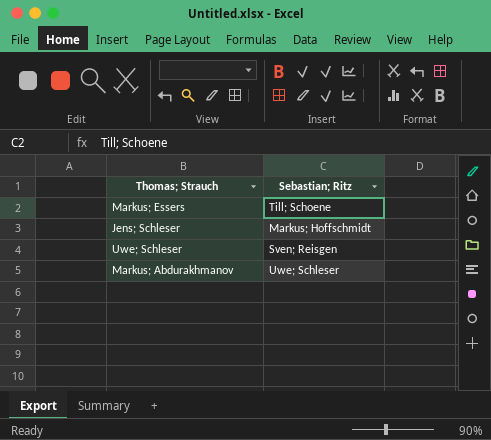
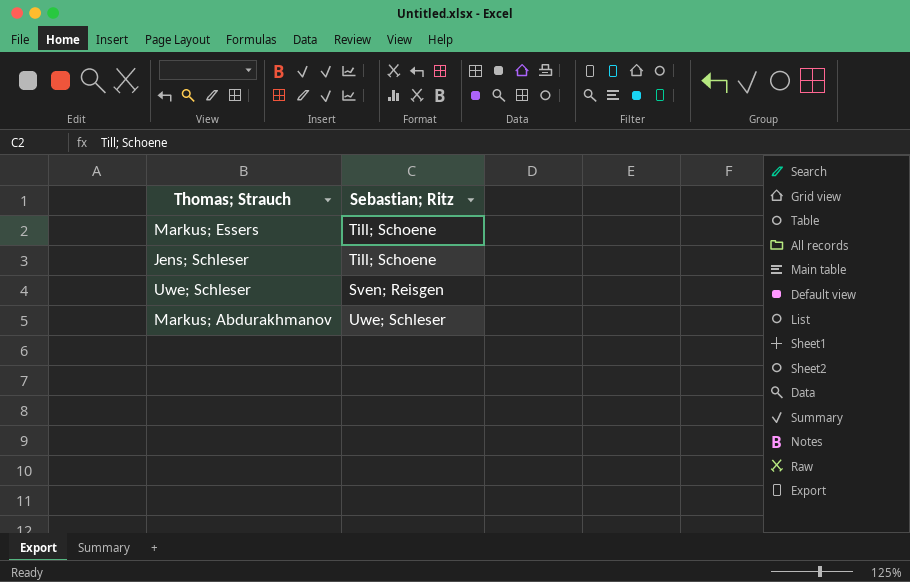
Jens; Schleser | Sebastian; Ritz: Markus; Hoffschmidt -> Till; Schoene

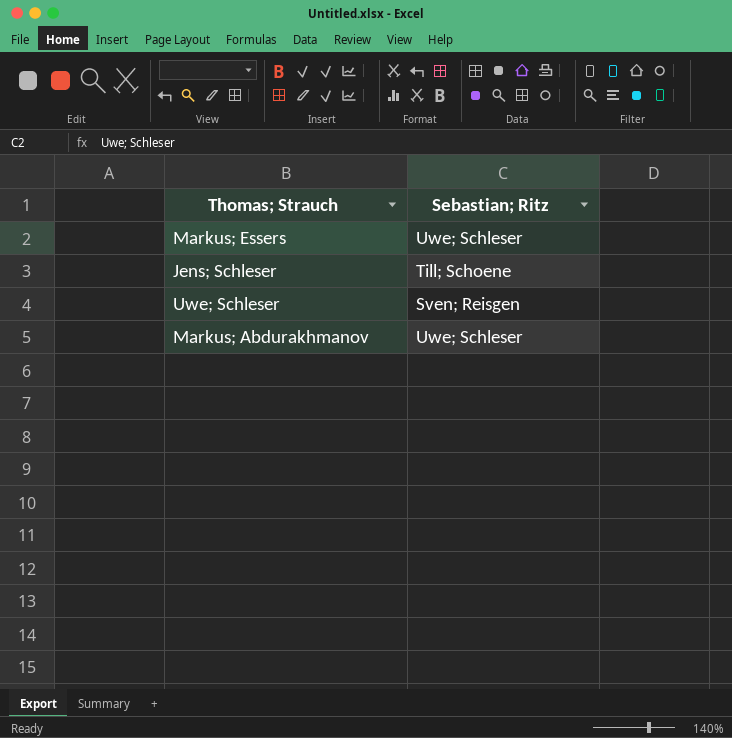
Markus; Essers | Sebastian; Ritz: Till; Schoene -> Uwe; Schleser

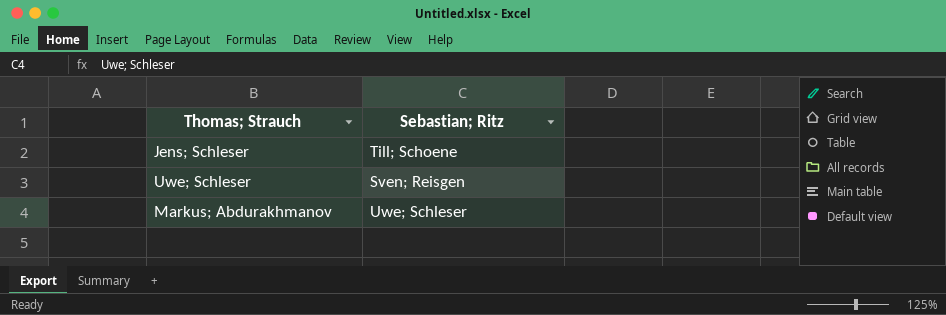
row Markus; Essers: Uwe; Schleser -> none

